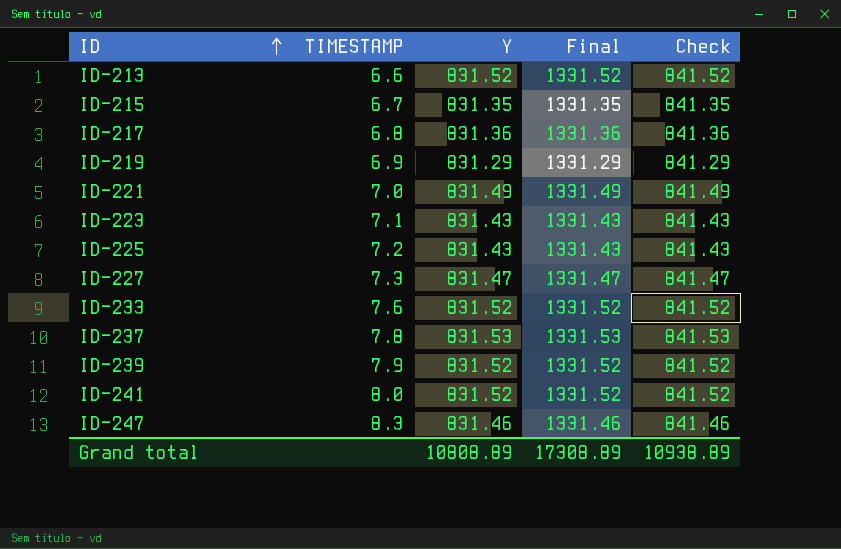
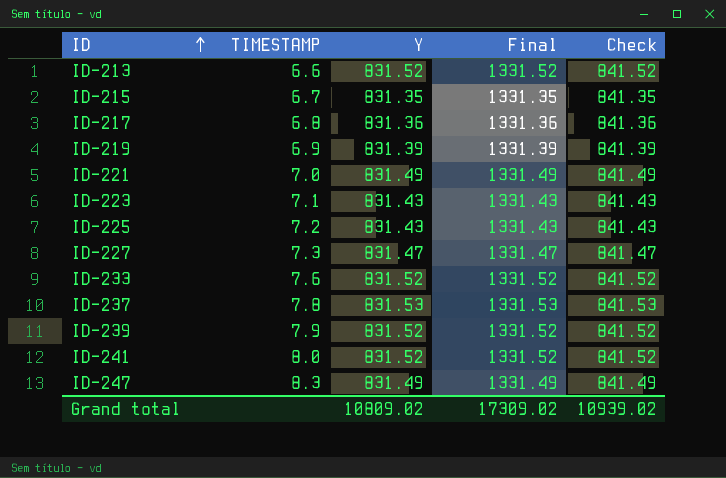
ID-219 | Y: 831.29 -> 831.39
ID-219 | Final: 1331.29 -> 1331.39
ID-219 | Check: 841.29 -> 841.39
ID-247 | Y: 831.46 -> 831.49
ID-247 | Final: 1331.46 -> 1331.49
ID-247 | Check: 841.46 -> 841.49
Grand total | Y: 10808.89 -> 10809.02
Grand total | Final: 17308.89 -> 17309.02
Grand total | Check: 10938.89 -> 10939.02

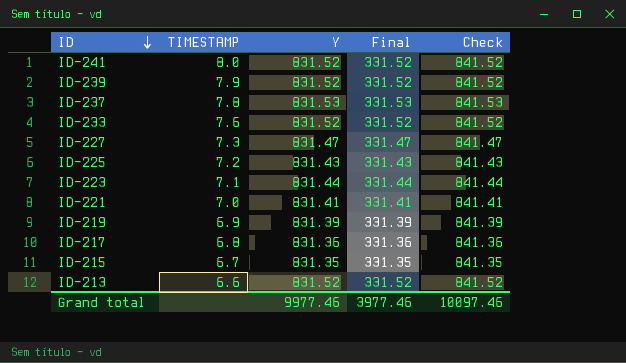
row order: ID ascending -> ID descending
column Final | formula: [Y] + 500 -> [Y] - 500
row ID-247: 8.3 | 831.49 | 1331.49 | 841.49 -> none
ID-223 | Y: 831.43 -> 831.44
ID-223 | Check: 841.43 -> 841.44
ID-221 | Y: 831.49 -> 831.41
ID-221 | Check: 841.49 -> 841.41
Grand total | Y: 10809.02 -> 9977.46
Grand total | Final: 17309.02 -> 3977.46
Grand total | Check: 10939.02 -> 10097.46

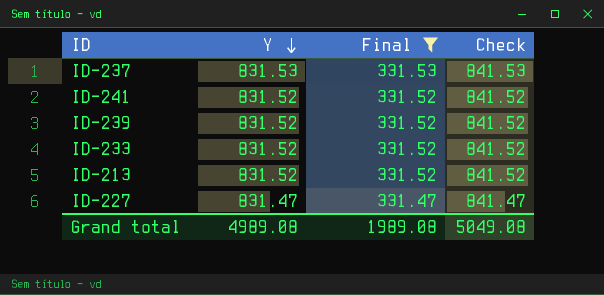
filter: none -> Final >= 331.47
row order: ID descending -> Y descending
column TIMESTAMP | position: 2 -> none
Grand total | Y: 9977.46 -> 4989.08
Grand total | Final: 3977.46 -> 1989.08
Grand total | Check: 10097.46 -> 5049.08

